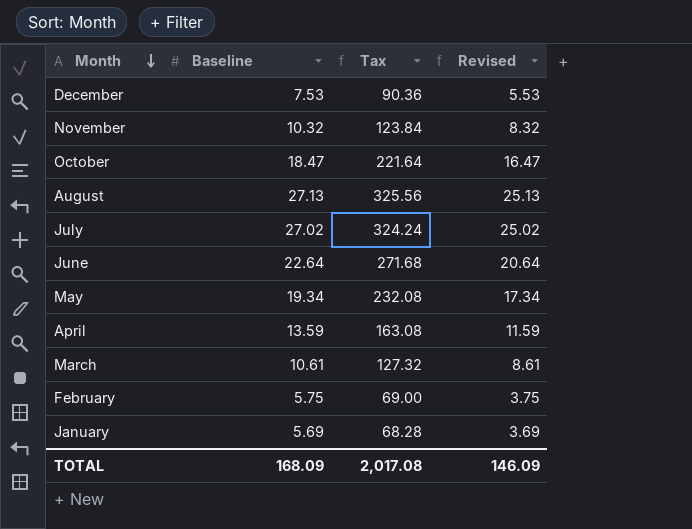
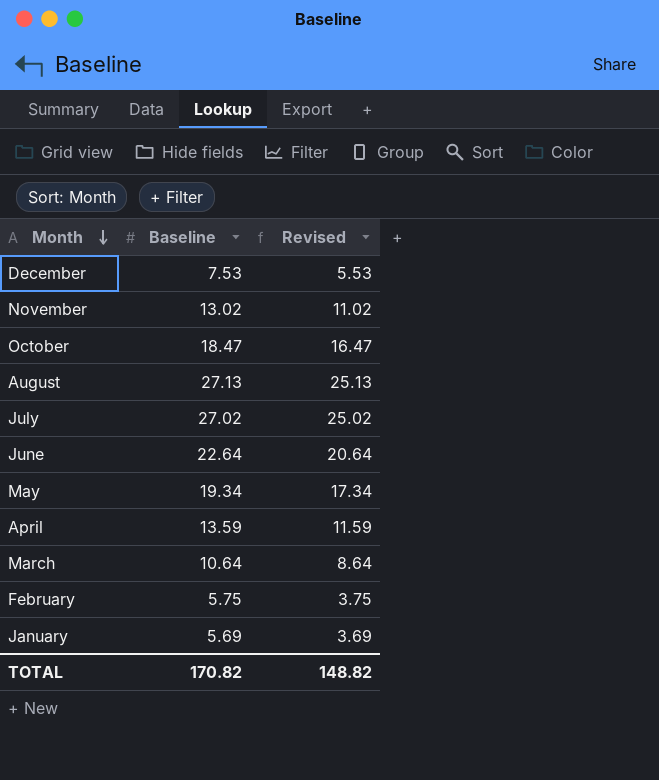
column Tax | formula: [Baseline] * 12 -> none
November | Baseline: 10.32 -> 13.02
November | Revised: 8.32 -> 11.02
March | Baseline: 10.61 -> 10.64
March | Revised: 8.61 -> 8.64
TOTAL | Baseline: 168.09 -> 170.82
TOTAL | Revised: 146.09 -> 148.82

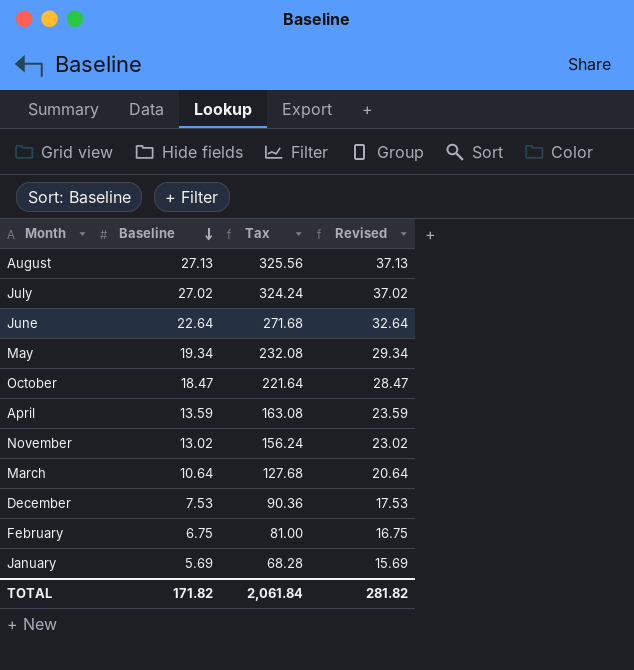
row order: Month descending -> Baseline descending
column Tax | formula: none -> [Baseline] * 12
column Revised | formula: [Baseline] - 2 -> [Baseline] + 10
February | Baseline: 5.75 -> 6.75
TOTAL | Baseline: 170.82 -> 171.82
TOTAL | Revised: 148.82 -> 281.82

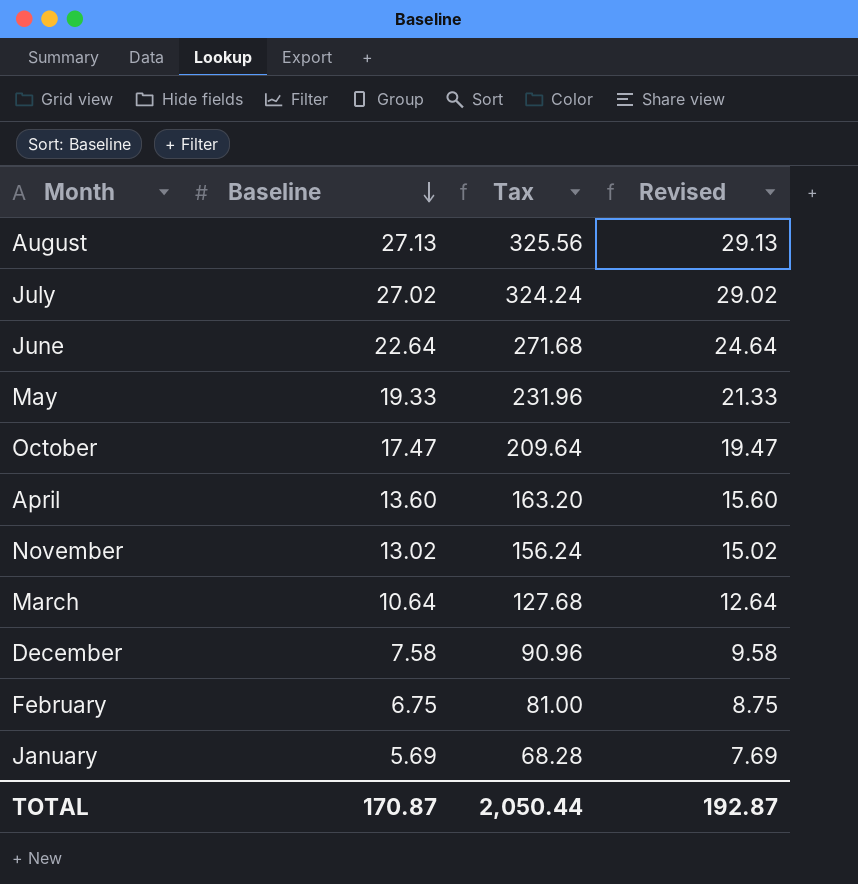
column Revised | formula: [Baseline] + 10 -> [Baseline] + 2
May | Baseline: 19.34 -> 19.33
May | Tax: 232.08 -> 231.96
October | Baseline: 18.47 -> 17.47
October | Tax: 221.64 -> 209.64
April | Baseline: 13.59 -> 13.60
April | Tax: 163.08 -> 163.20
December | Baseline: 7.53 -> 7.58
December | Tax: 90.36 -> 90.96
TOTAL | Baseline: 171.82 -> 170.87
TOTAL | Tax: 2,061.84 -> 2,050.44
TOTAL | Revised: 281.82 -> 192.87

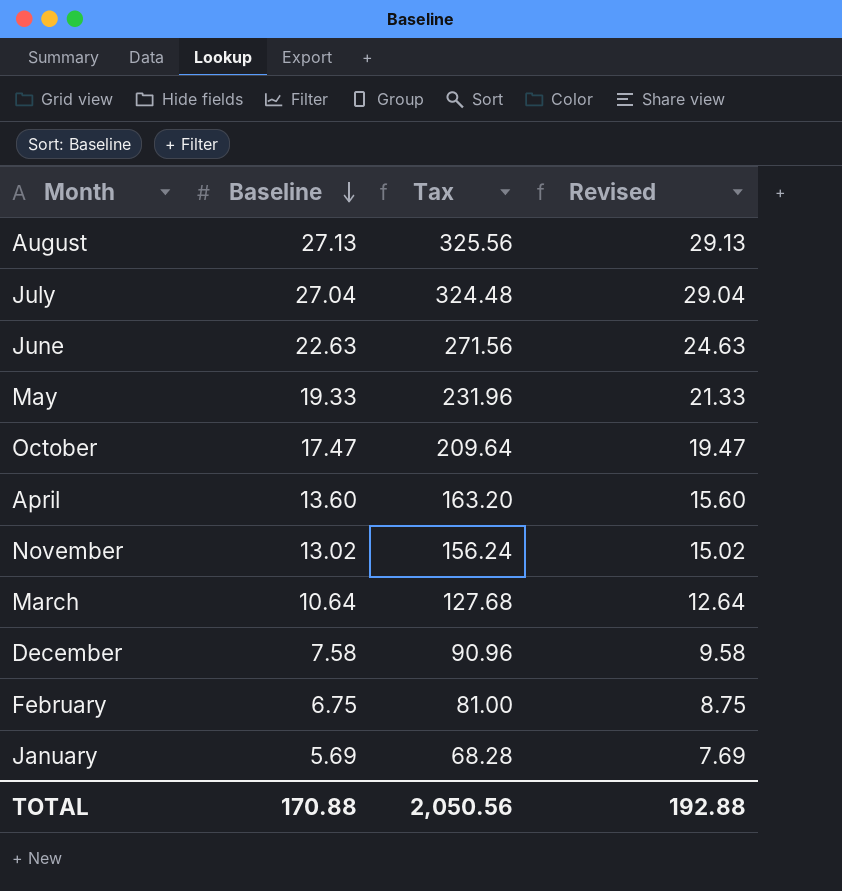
July | Baseline: 27.02 -> 27.04
July | Tax: 324.24 -> 324.48
July | Revised: 29.02 -> 29.04
June | Baseline: 22.64 -> 22.63
June | Tax: 271.68 -> 271.56
June | Revised: 24.64 -> 24.63
TOTAL | Baseline: 170.87 -> 170.88
TOTAL | Tax: 2,050.44 -> 2,050.56
TOTAL | Revised: 192.87 -> 192.88

